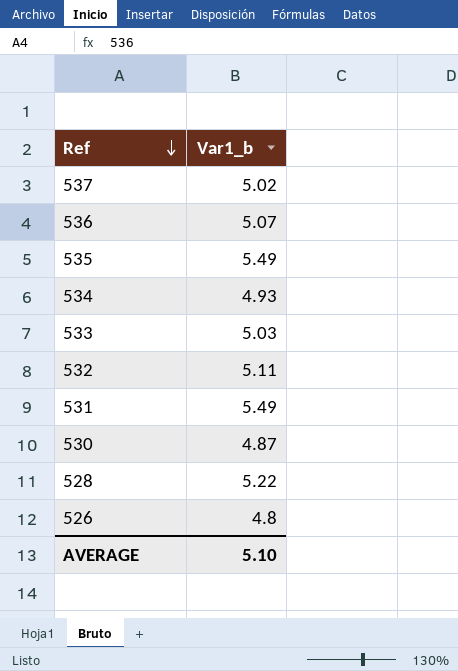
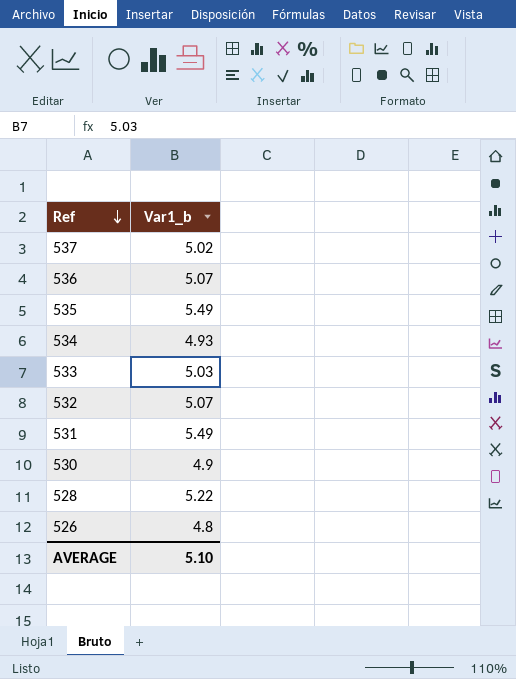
532 | Var1_b: 5.11 -> 5.07
530 | Var1_b: 4.87 -> 4.9

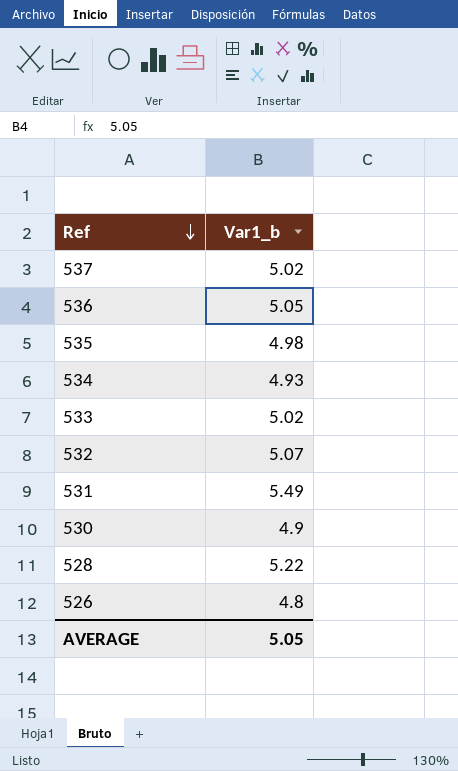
536 | Var1_b: 5.07 -> 5.05
535 | Var1_b: 5.49 -> 4.98
533 | Var1_b: 5.03 -> 5.02
AVERAGE | Var1_b: 5.10 -> 5.05

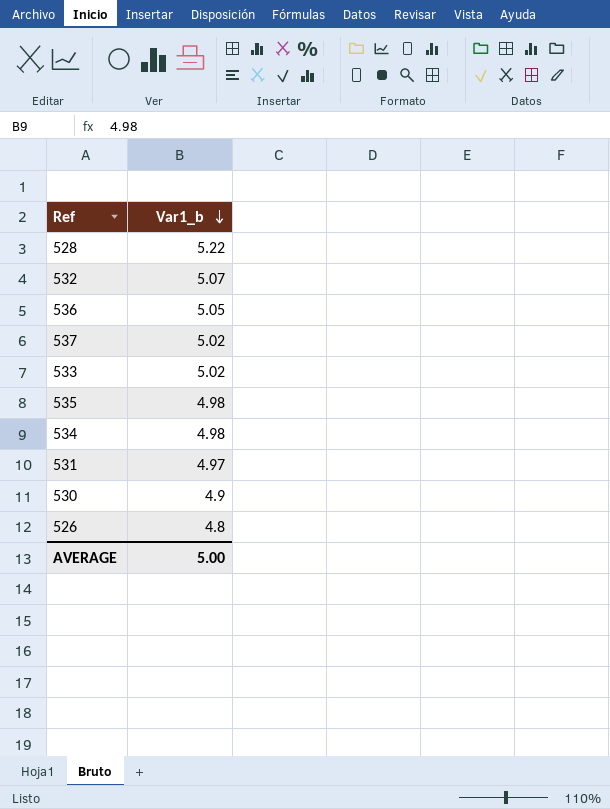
row order: Ref descending -> Var1_b descending
534 | Var1_b: 4.93 -> 4.98
531 | Var1_b: 5.49 -> 4.97
AVERAGE | Var1_b: 5.05 -> 5.00

